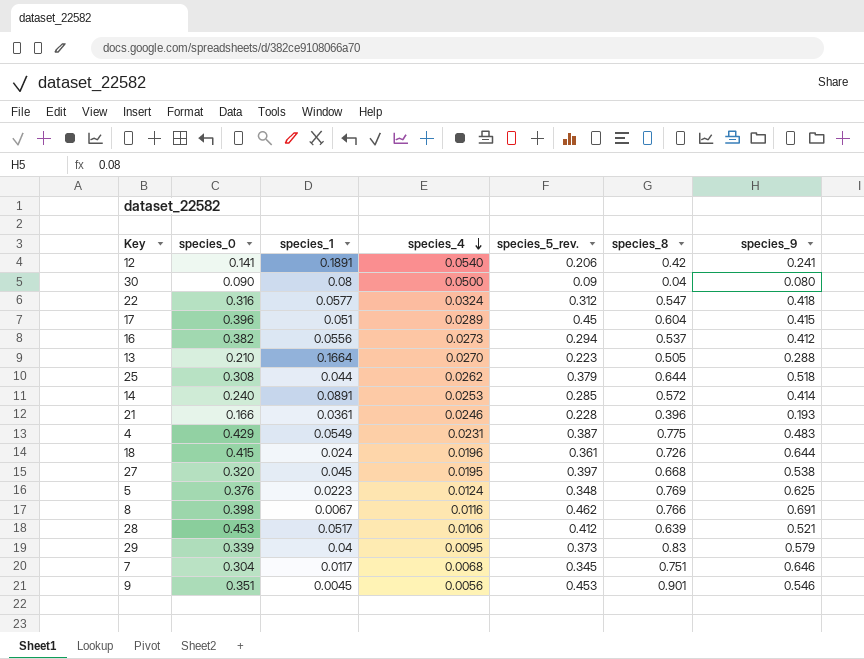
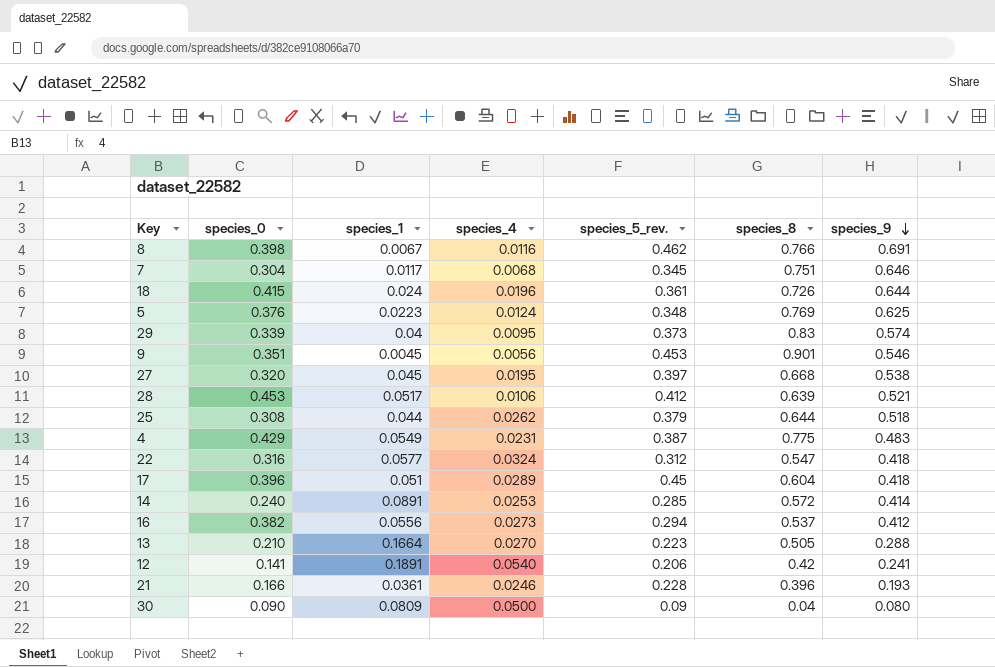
row order: species_4 descending -> species_9 descending
29 | species_9: 0.579 -> 0.574
17 | species_9: 0.415 -> 0.418
30 | species_1: 0.08 -> 0.0809

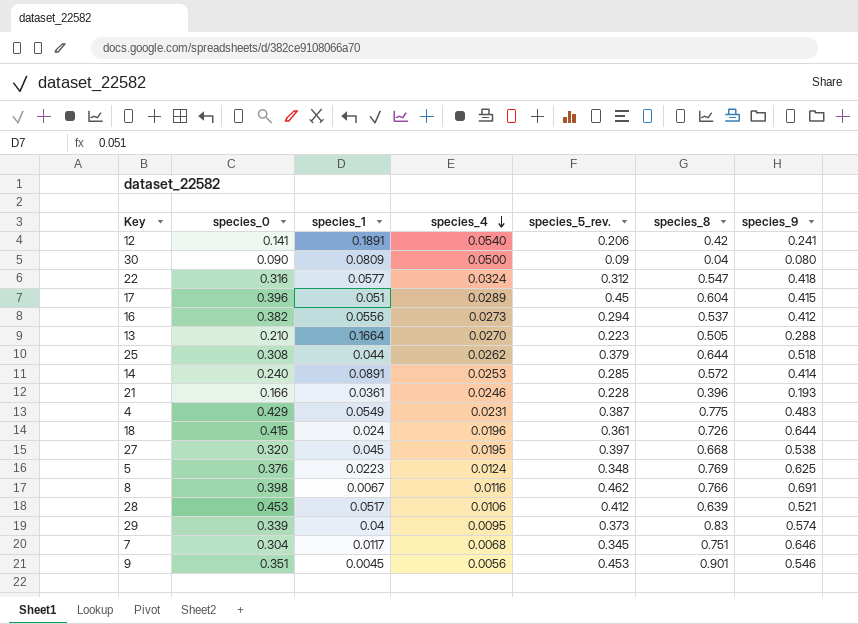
row order: species_9 descending -> species_4 descending
17 | species_9: 0.418 -> 0.415

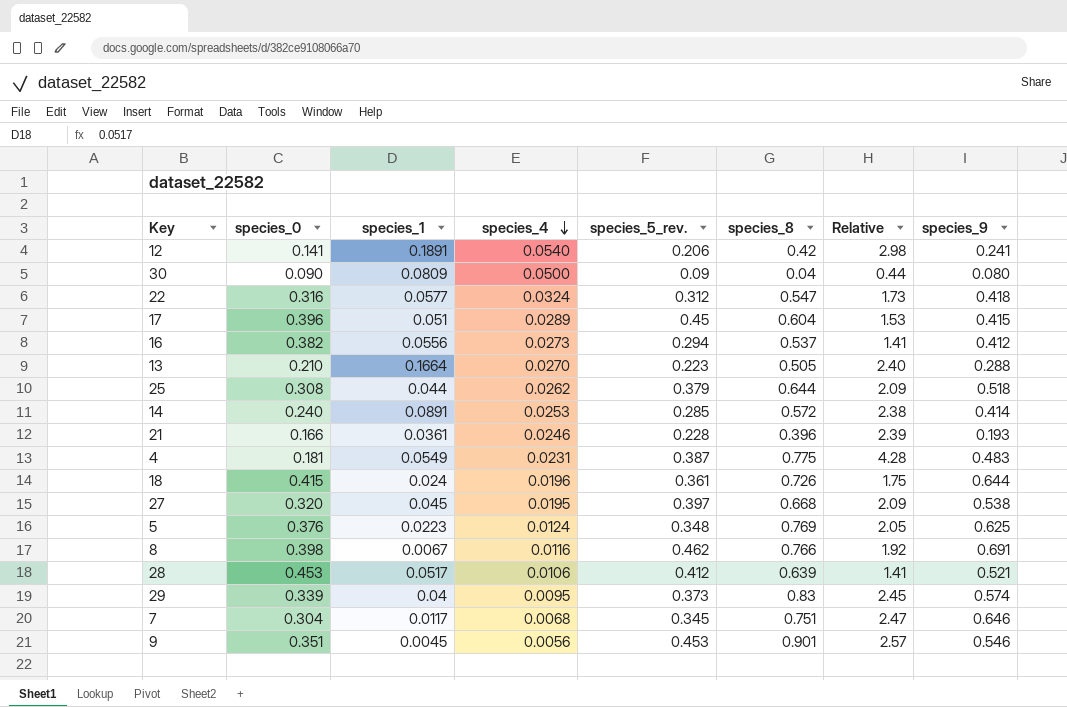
column Relative | formula: none -> [species_8] / [species_0]
4 | species_0: 0.429 -> 0.181

